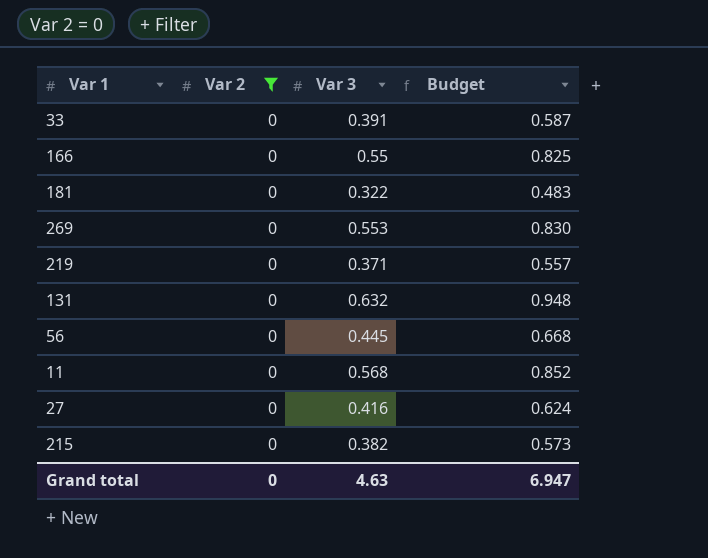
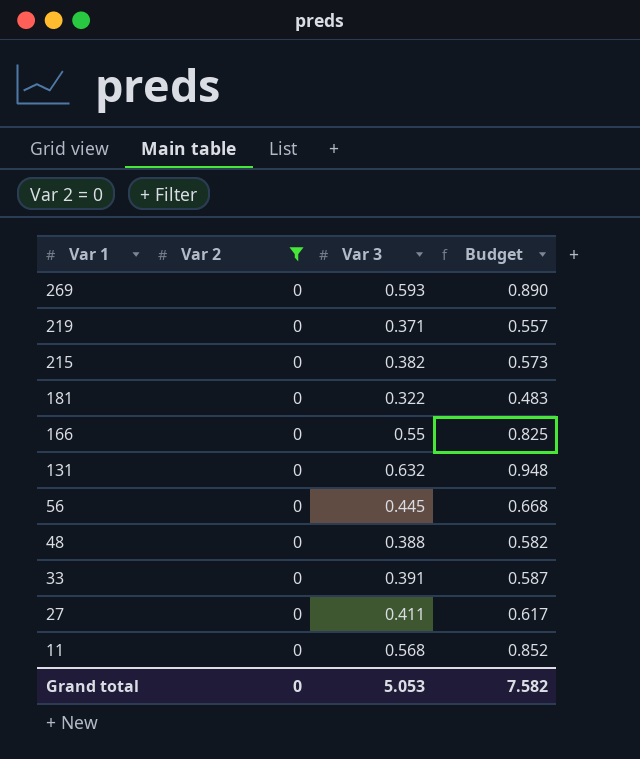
row order: none -> Var 1 descending
269 | Var 3: 0.553 -> 0.593
269 | Budget: 0.830 -> 0.890
row 48: none -> 0 | 0.388 | 0.582
27 | Var 3: 0.416 -> 0.411
27 | Budget: 0.624 -> 0.617
Grand total | Var 3: 4.63 -> 5.053
Grand total | Budget: 6.947 -> 7.582

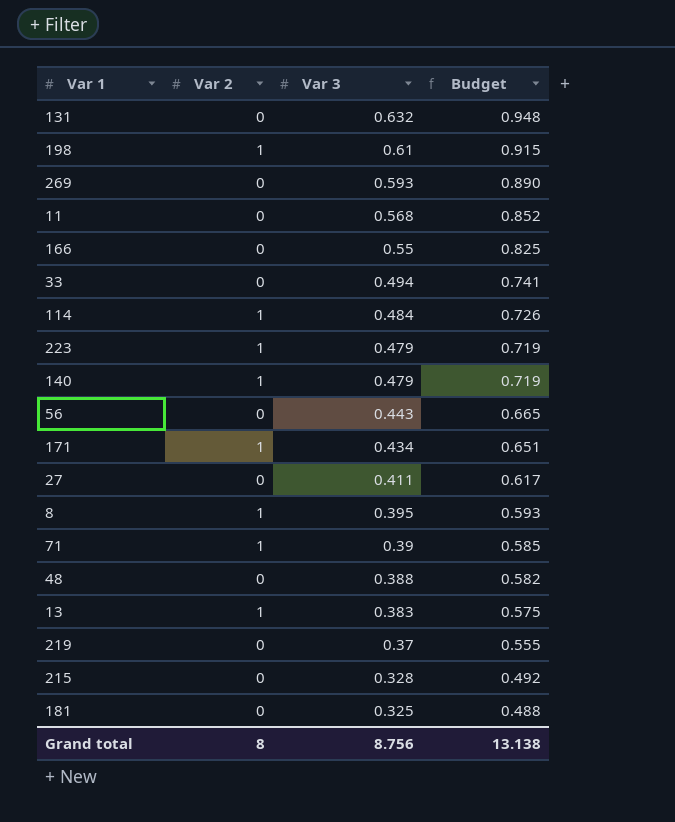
filter: Var 2 = 0 -> none
row order: Var 1 descending -> Var 3 descending
33 | Var 3: 0.391 -> 0.494
33 | Budget: 0.587 -> 0.741
56 | Var 3: 0.445 -> 0.443
56 | Budget: 0.668 -> 0.665
219 | Var 3: 0.371 -> 0.37
219 | Budget: 0.557 -> 0.555
215 | Var 3: 0.382 -> 0.328
215 | Budget: 0.573 -> 0.492
181 | Var 3: 0.322 -> 0.325
181 | Budget: 0.483 -> 0.488
Grand total | Var 2: 0 -> 8
Grand total | Var 3: 5.053 -> 8.756
Grand total | Budget: 7.582 -> 13.138

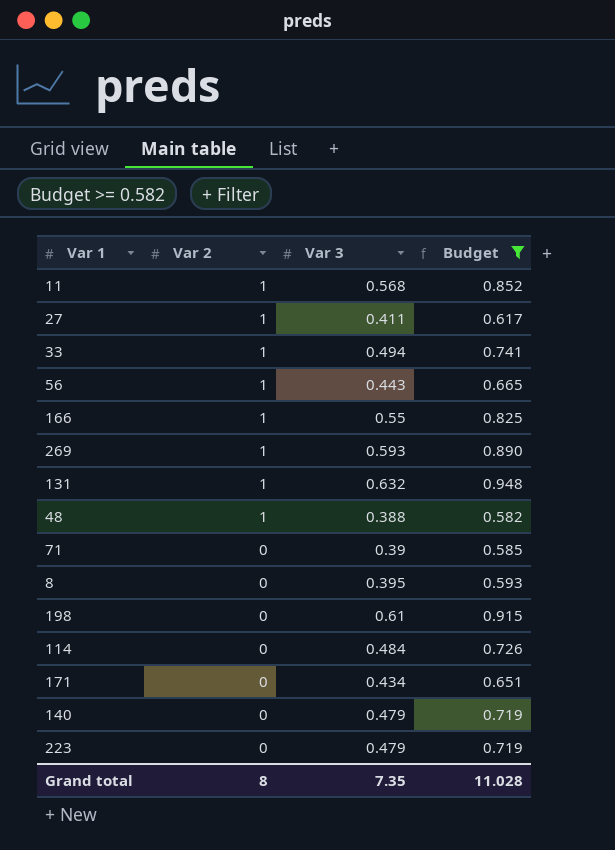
filter: none -> Budget >= 0.582
row order: Var 3 descending -> Var 2 descending
11 | Var 2: 0 -> 1
27 | Var 2: 0 -> 1
33 | Var 2: 0 -> 1
56 | Var 2: 0 -> 1
166 | Var 2: 0 -> 1
269 | Var 2: 0 -> 1
131 | Var 2: 0 -> 1
48 | Var 2: 0 -> 1
71 | Var 2: 1 -> 0
8 | Var 2: 1 -> 0
198 | Var 2: 1 -> 0
114 | Var 2: 1 -> 0
171 | Var 2: 1 -> 0
140 | Var 2: 1 -> 0
223 | Var 2: 1 -> 0
Grand total | Var 3: 8.756 -> 7.35
Grand total | Budget: 13.138 -> 11.028

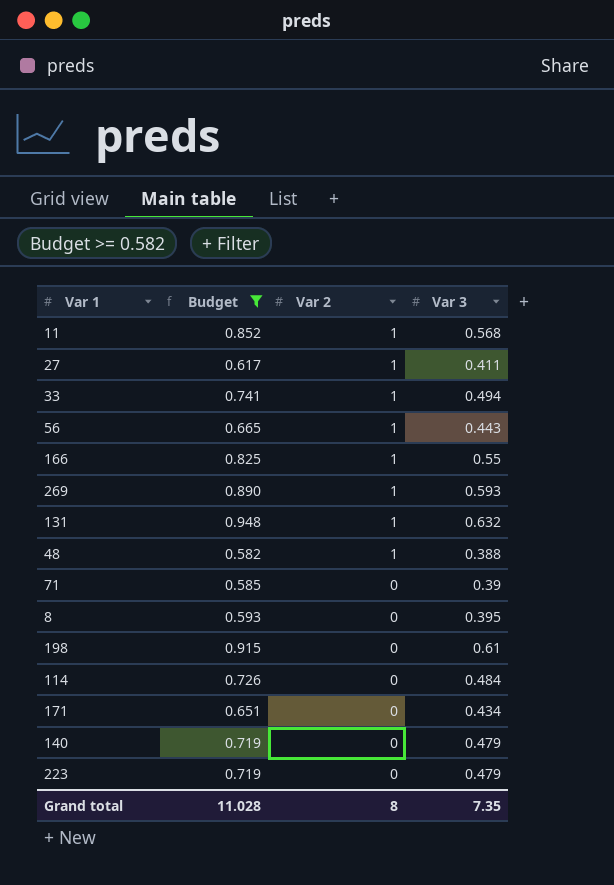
column Budget | position: 4 -> 2

